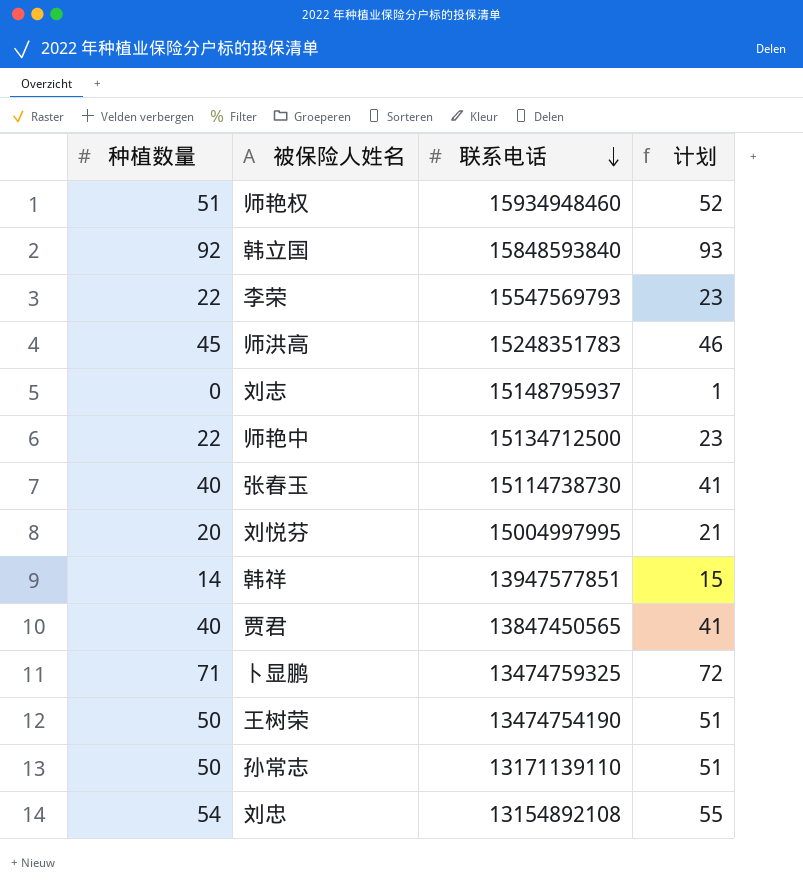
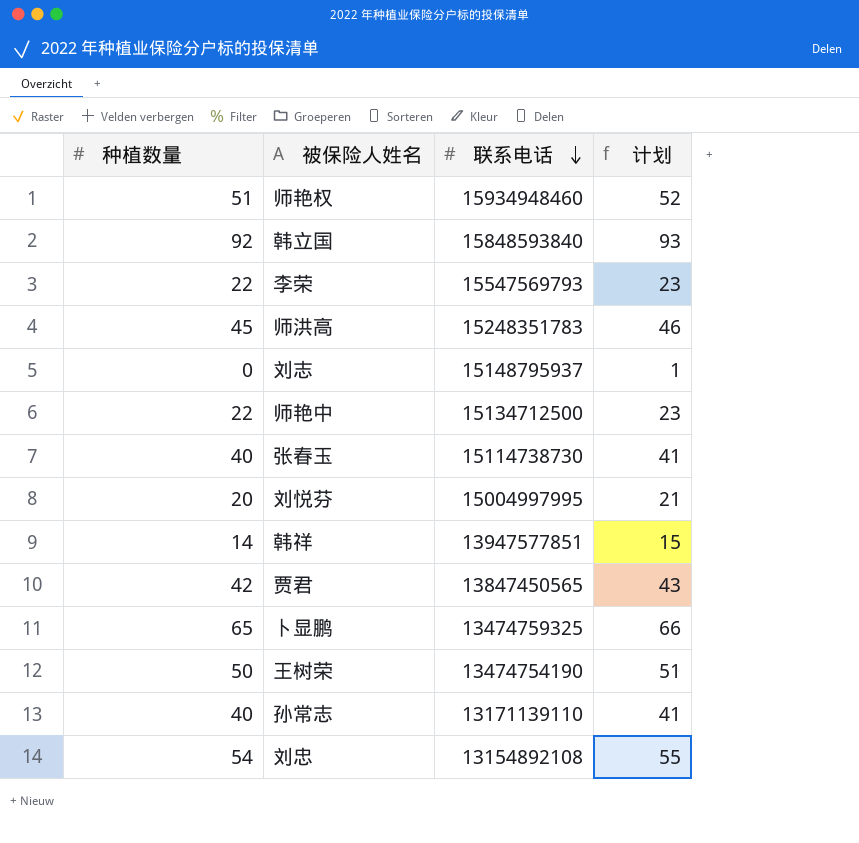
贾君 | 种植数量: 40 -> 42
贾君 | 计划: 41 -> 43
卜显鹏 | 种植数量: 71 -> 65
卜显鹏 | 计划: 72 -> 66
孙常志 | 种植数量: 50 -> 40
孙常志 | 计划: 51 -> 41

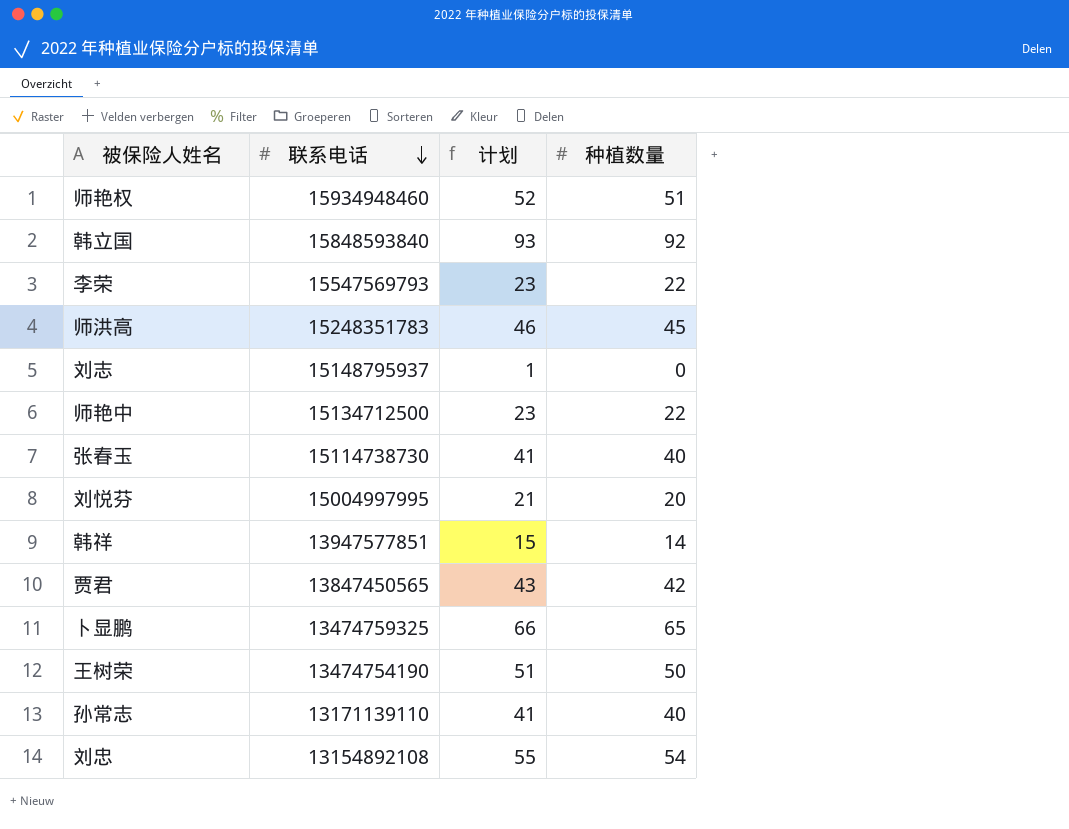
column 种植数量 | position: 1 -> 4

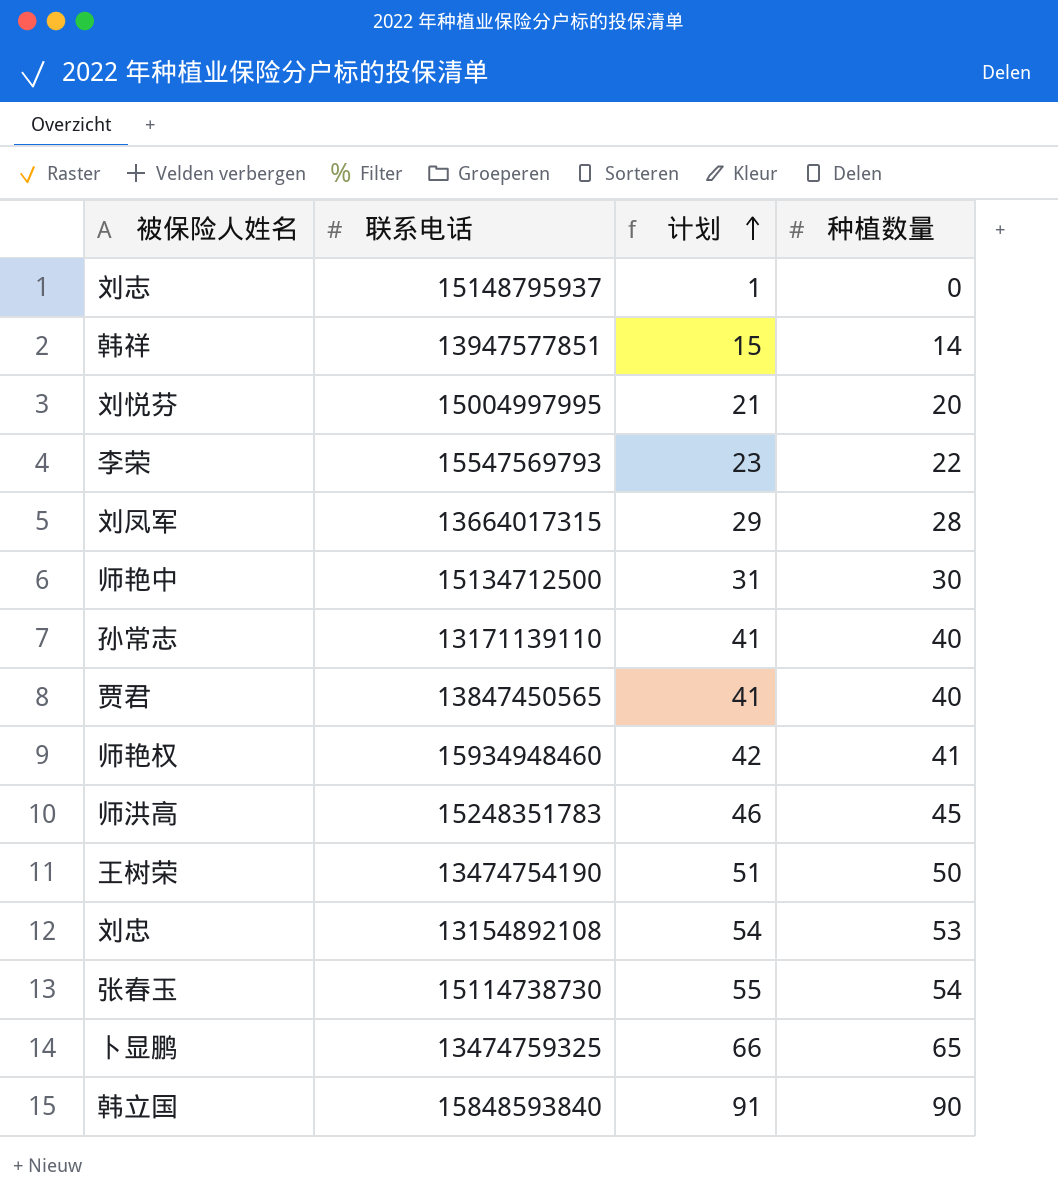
row order: 联系电话 descending -> 计划 ascending
row 刘凤军: none -> 13664017315 | 29 | 28
师艳中 | 计划: 23 -> 31
师艳中 | 种植数量: 22 -> 30
贾君 | 计划: 43 -> 41
贾君 | 种植数量: 42 -> 40
师艳权 | 计划: 52 -> 42
师艳权 | 种植数量: 51 -> 41
刘忠 | 计划: 55 -> 54
刘忠 | 种植数量: 54 -> 53
张春玉 | 计划: 41 -> 55
张春玉 | 种植数量: 40 -> 54
韩立国 | 计划: 93 -> 91
韩立国 | 种植数量: 92 -> 90

